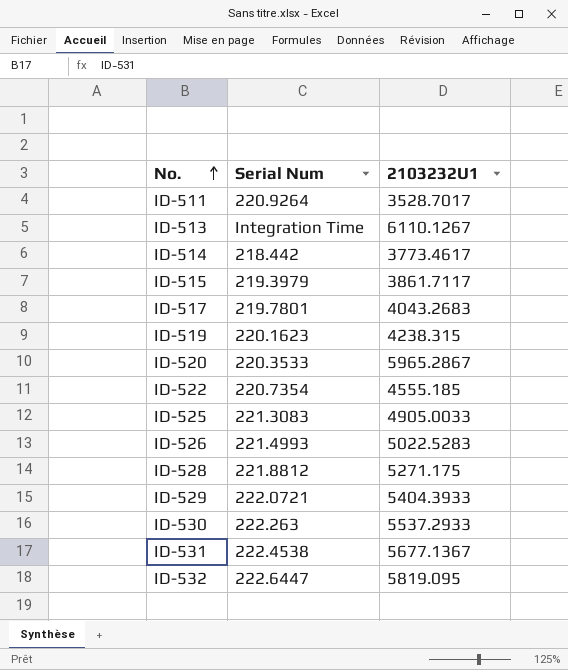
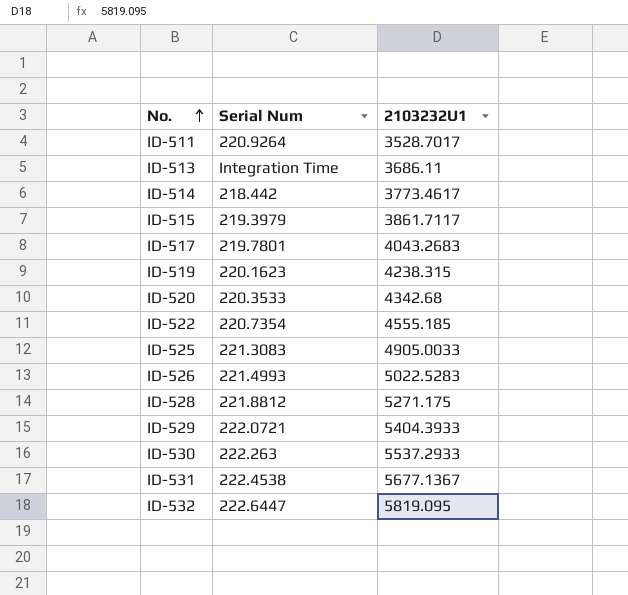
ID-513 | 2103232U1: 6110.1267 -> 3686.11
ID-520 | 2103232U1: 5965.2867 -> 4342.68

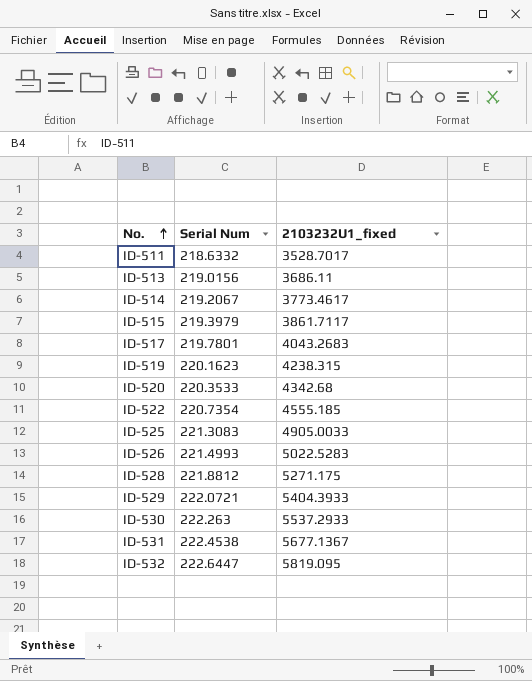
column name: 2103232U1 -> 2103232U1_fixed
ID-511 | Serial Num: 220.9264 -> 218.6332
ID-513 | Serial Num: Integration Time -> 219.0156
ID-514 | Serial Num: 218.442 -> 219.2067

